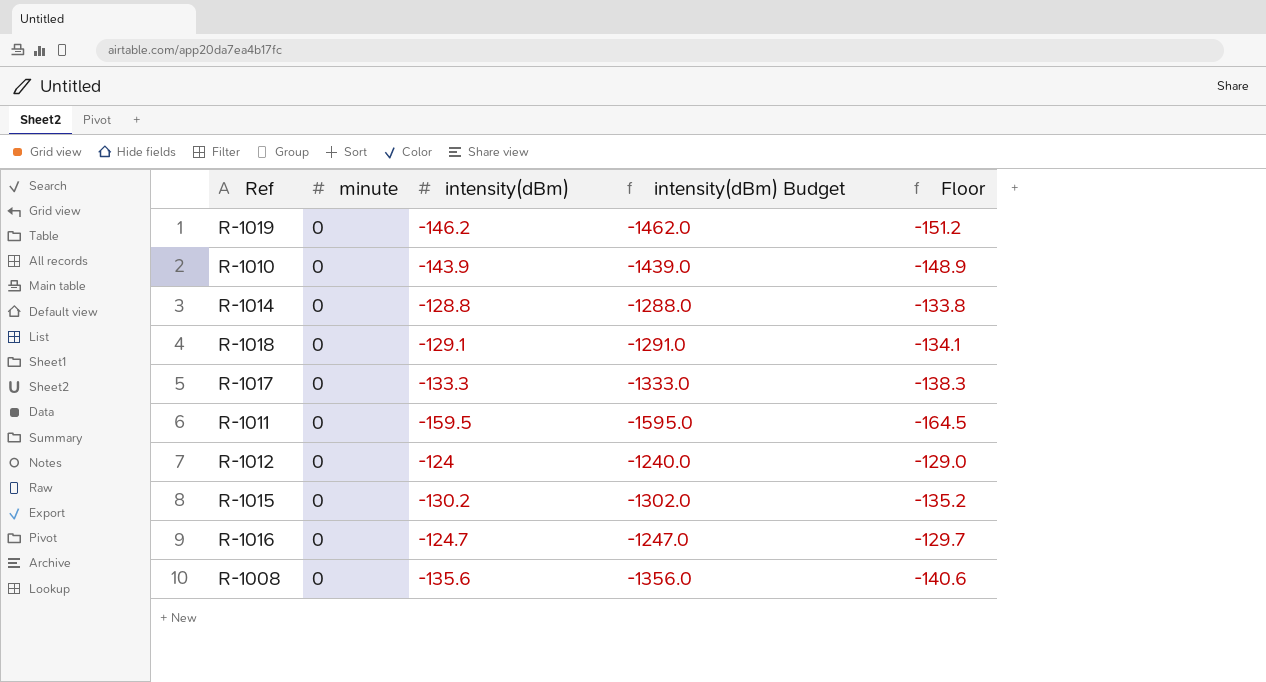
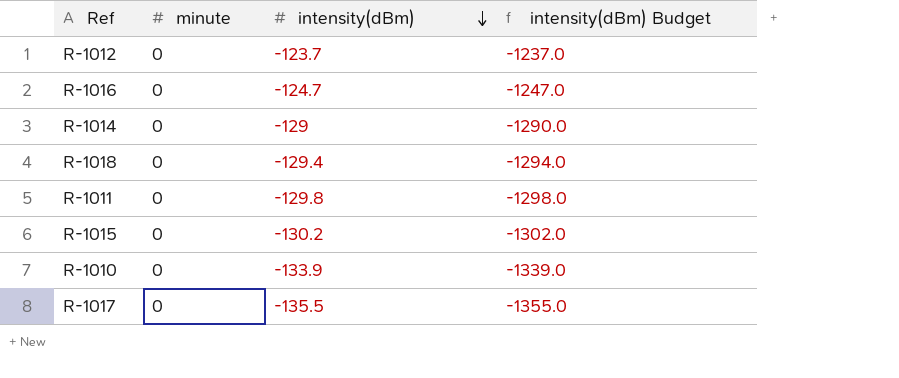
row order: none -> intensity(dBm) descending
column Floor | formula: [intensity(dBm)] - 5 -> none
row R-1019: 0 | -146.2 | -1462.0 | -151.2 -> none
row R-1008: 0 | -135.6 | -1356.0 | -140.6 -> none
R-1012 | intensity(dBm): -124 -> -123.7
R-1012 | intensity(dBm) Budget: -1240.0 -> -1237.0
R-1014 | intensity(dBm): -128.8 -> -129
R-1014 | intensity(dBm) Budget: -1288.0 -> -1290.0
R-1018 | intensity(dBm): -129.1 -> -129.4
R-1018 | intensity(dBm) Budget: -1291.0 -> -1294.0
R-1011 | intensity(dBm): -159.5 -> -129.8
R-1011 | intensity(dBm) Budget: -1595.0 -> -1298.0
R-1010 | intensity(dBm): -143.9 -> -133.9
R-1010 | intensity(dBm) Budget: -1439.0 -> -1339.0
R-1017 | intensity(dBm): -133.3 -> -135.5
R-1017 | intensity(dBm) Budget: -1333.0 -> -1355.0

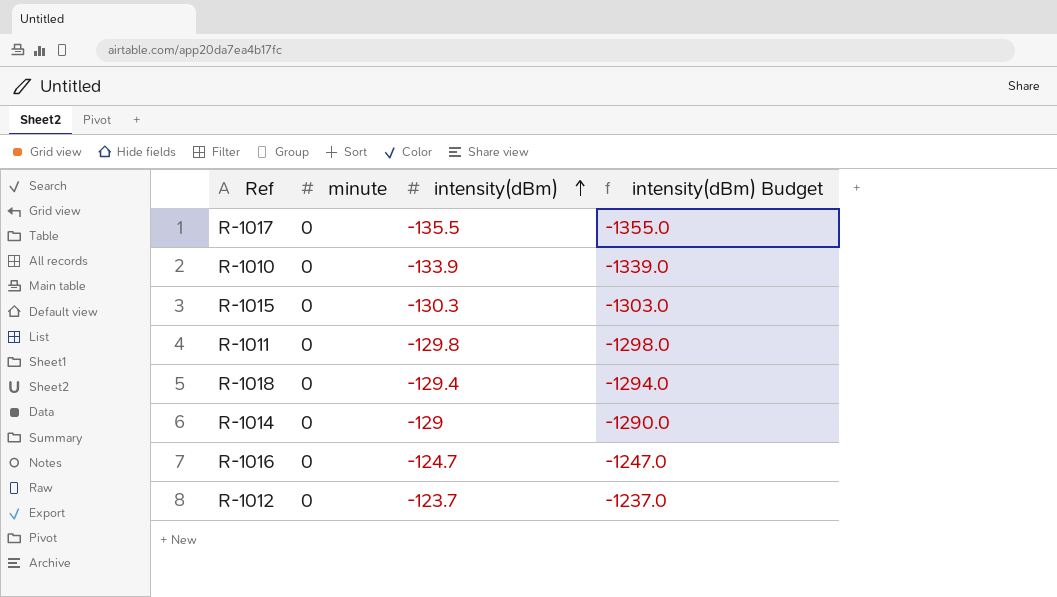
row order: intensity(dBm) descending -> intensity(dBm) ascending
R-1015 | intensity(dBm): -130.2 -> -130.3
R-1015 | intensity(dBm) Budget: -1302.0 -> -1303.0

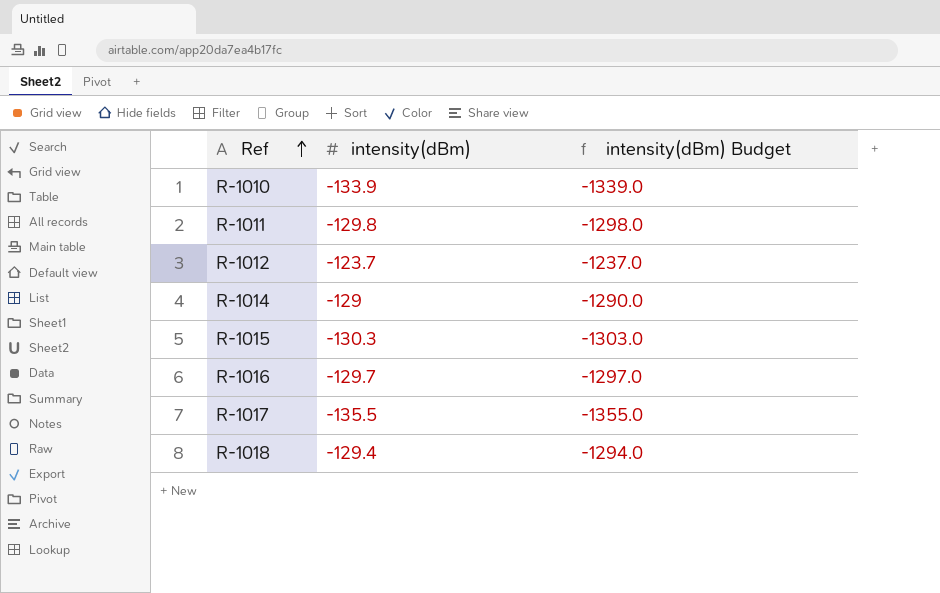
row order: intensity(dBm) ascending -> Ref ascending
column minute | position: 2 -> none
R-1016 | intensity(dBm): -124.7 -> -129.7
R-1016 | intensity(dBm) Budget: -1247.0 -> -1297.0

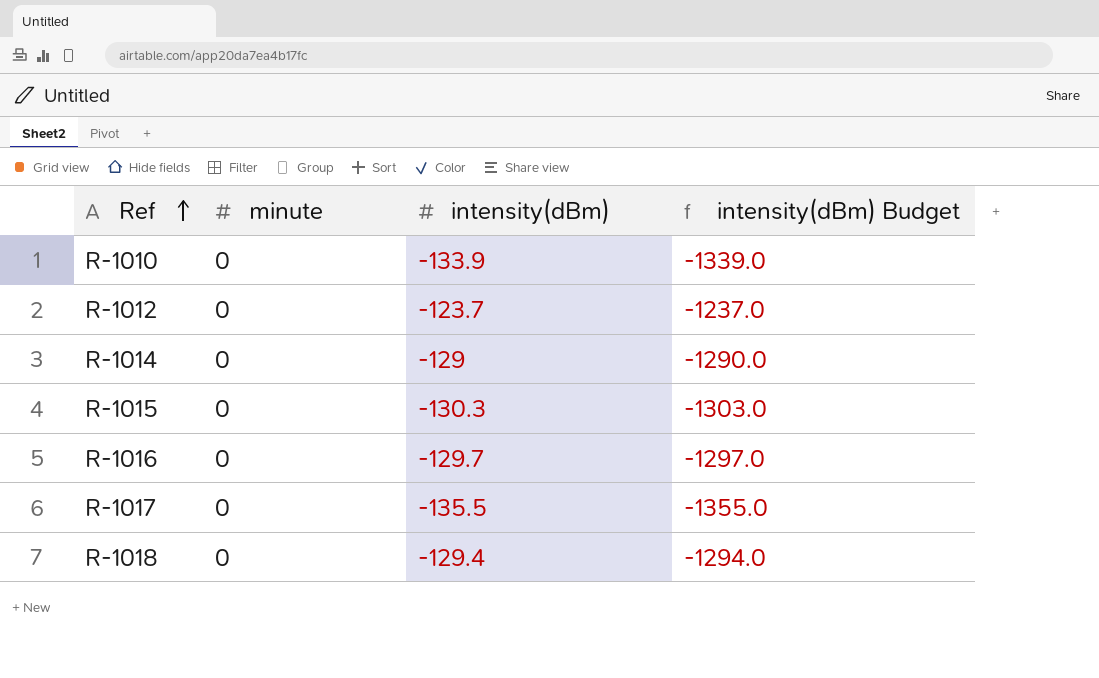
column minute | position: none -> 2
row R-1011: -129.8 | -1298.0 -> none

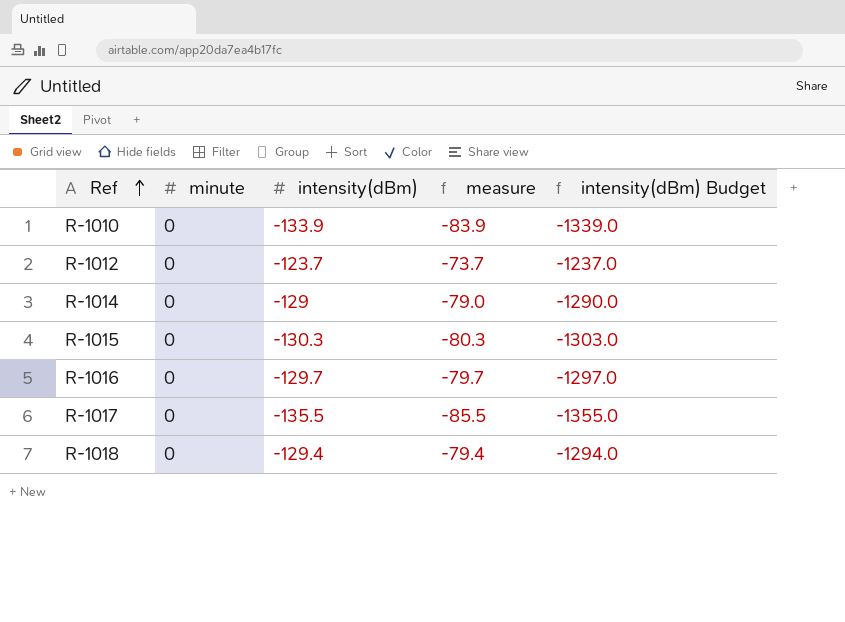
column measure | formula: none -> [intensity(dBm)] + 50

